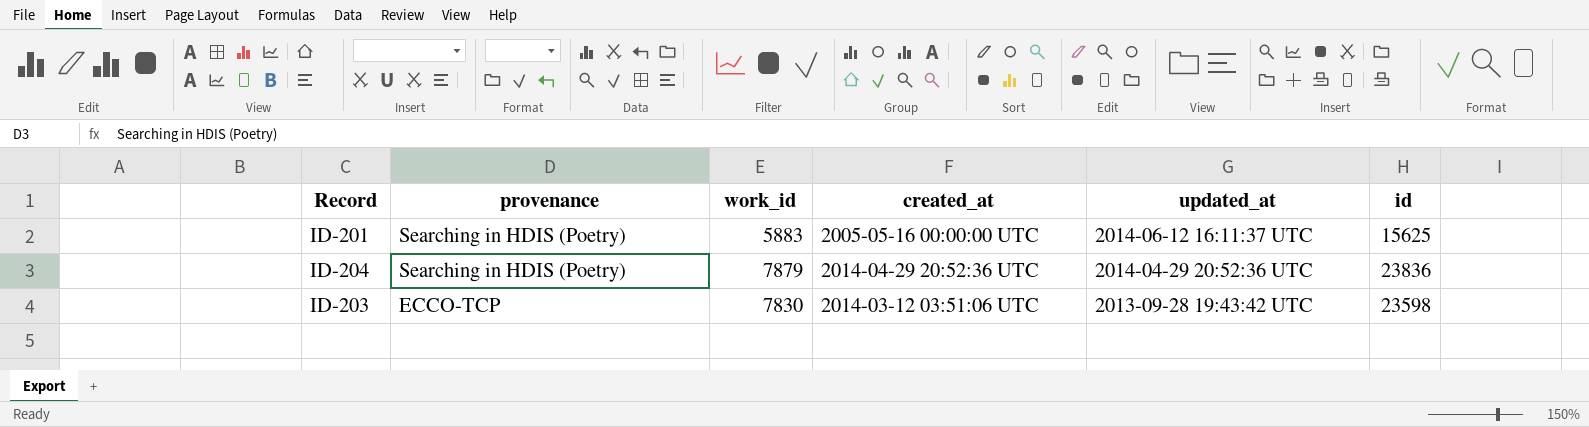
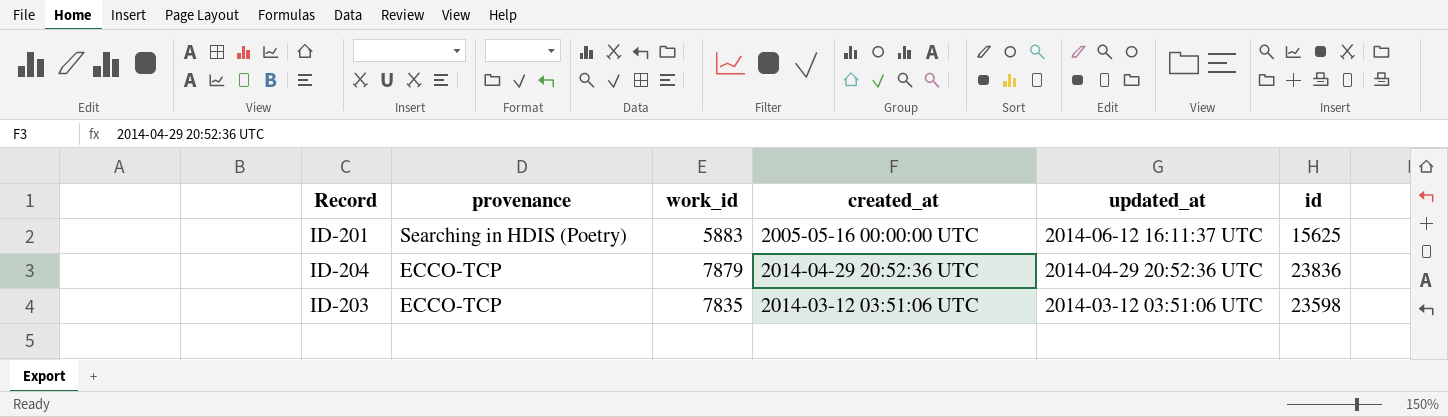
ID-204 | provenance: Searching in HDIS (Poetry) -> ECCO-TCP
ID-203 | work_id: 7830 -> 7835
ID-203 | updated_at: 2013-09-28 19:43:42 UTC -> 2014-03-12 03:51:06 UTC

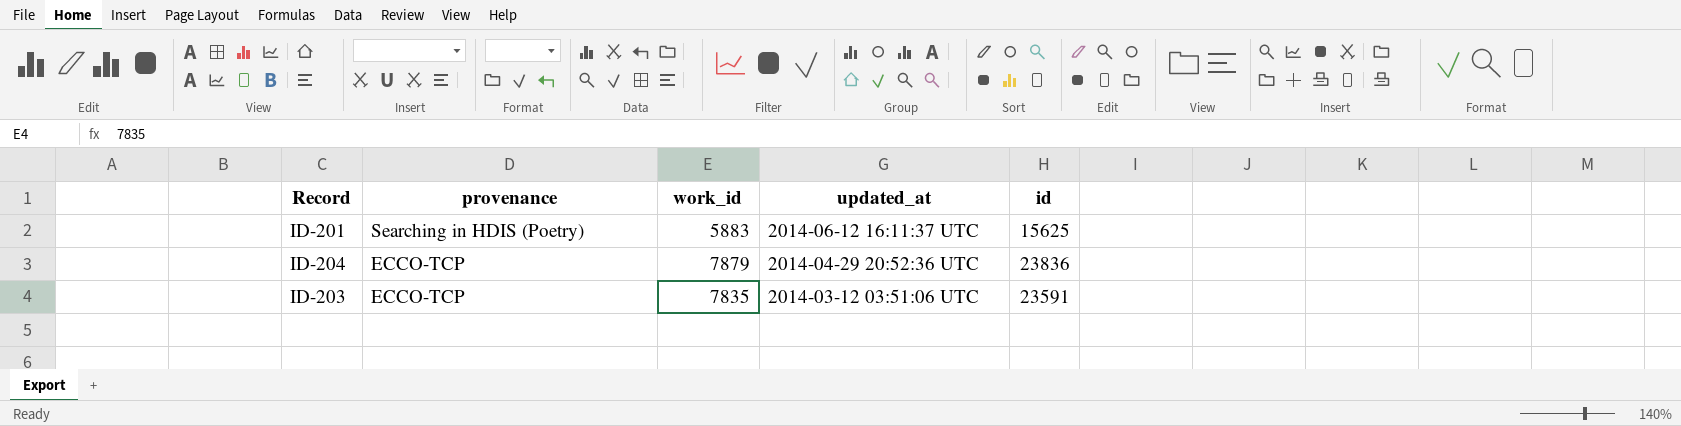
column created_at | position: 4 -> none
ID-203 | id: 23598 -> 23591

